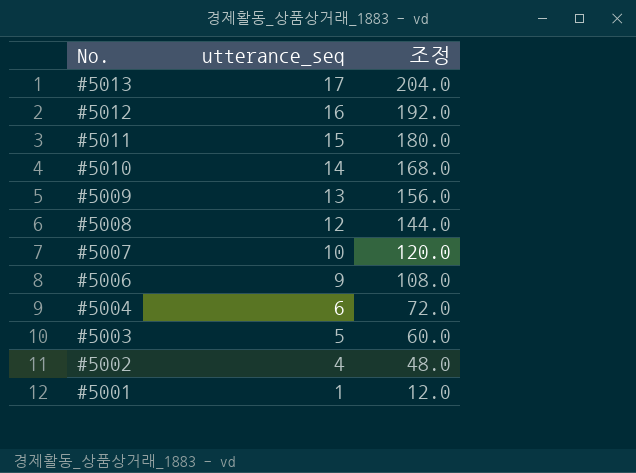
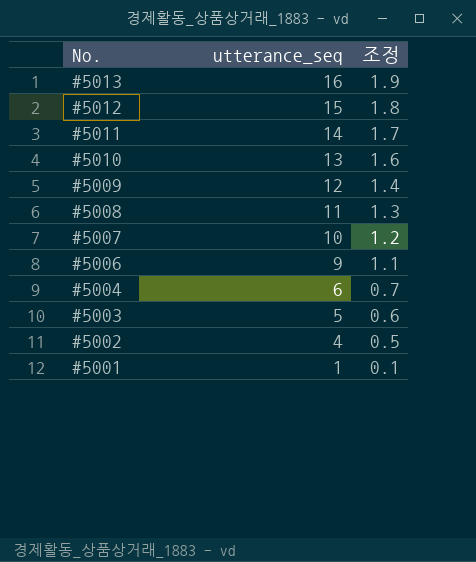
column 조정 | formula: [utterance_seq] * 12 -> [utterance_seq] * 0.12
#5013 | utterance_seq: 17 -> 16
#5012 | utterance_seq: 16 -> 15
#5011 | utterance_seq: 15 -> 14
#5010 | utterance_seq: 14 -> 13
#5009 | utterance_seq: 13 -> 12
#5008 | utterance_seq: 12 -> 11

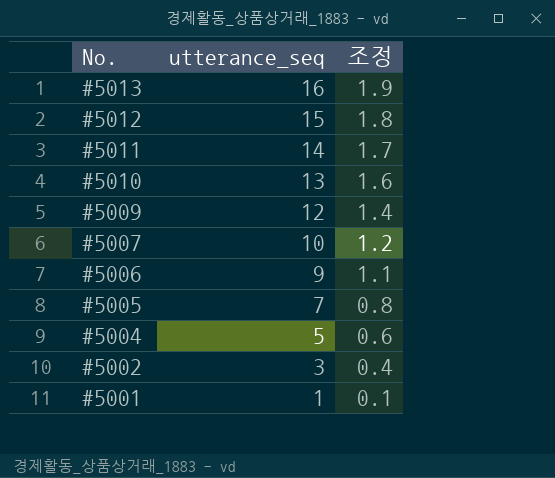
row #5008: 11 | 1.3 -> none
row #5003: 5 | 0.6 -> none
row #5005: none -> 7 | 0.8
#5004 | utterance_seq: 6 -> 5
#5004 | 조정: 0.7 -> 0.6
#5002 | utterance_seq: 4 -> 3
#5002 | 조정: 0.5 -> 0.4

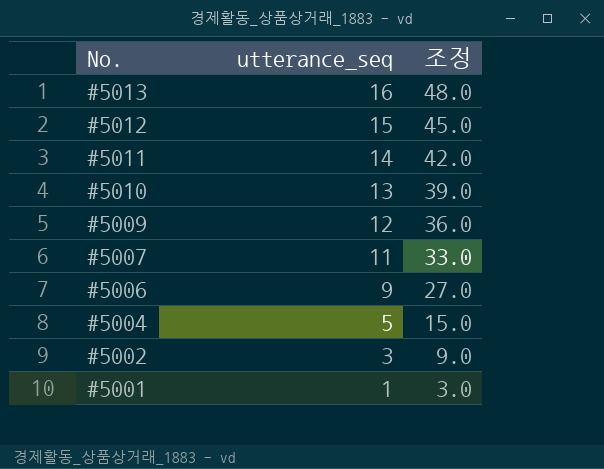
column 조정 | formula: [utterance_seq] * 0.12 -> [utterance_seq] * 3
row #5005: 7 | 0.8 -> none
#5007 | utterance_seq: 10 -> 11

